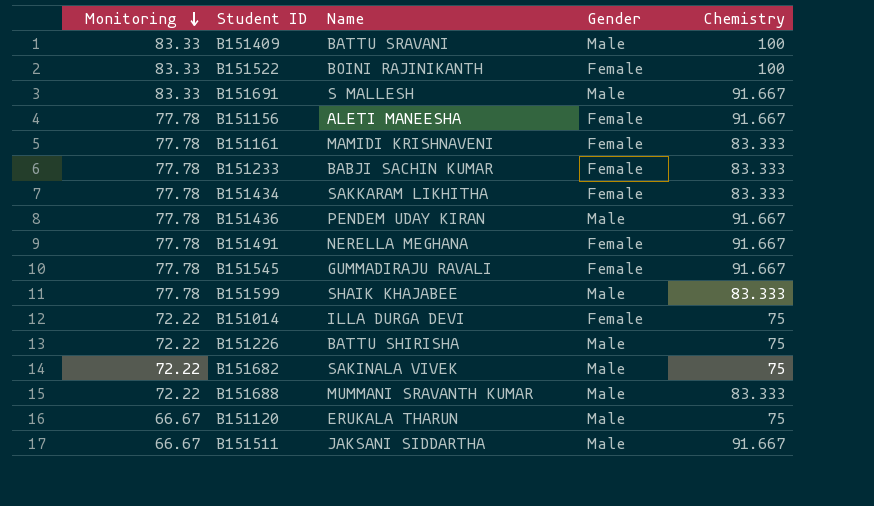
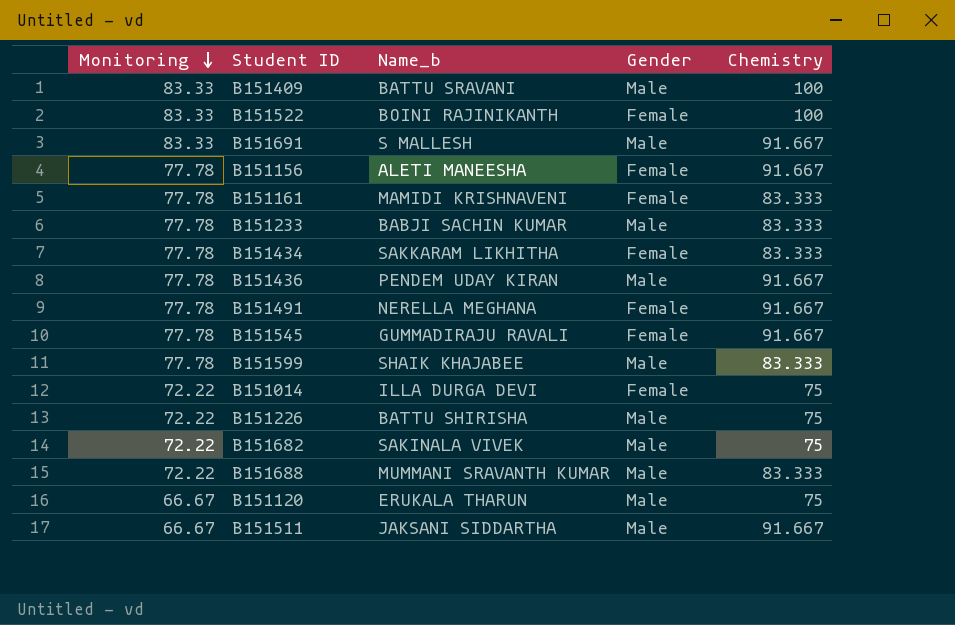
column name: Name -> Name_b
B151233 | Gender: Female -> Male

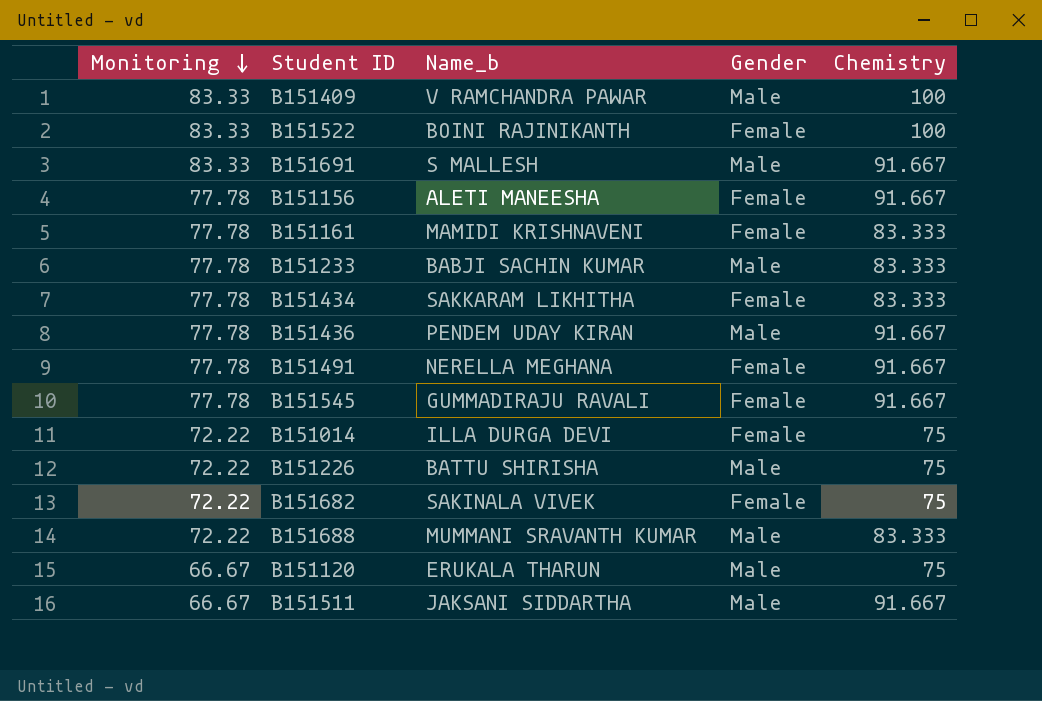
row B151599: 77.78 | SHAIK KHAJABEE | Male | 83.333 -> none
B151409 | Name_b: BATTU SRAVANI -> V RAMCHANDRA PAWAR
B151682 | Gender: Male -> Female

